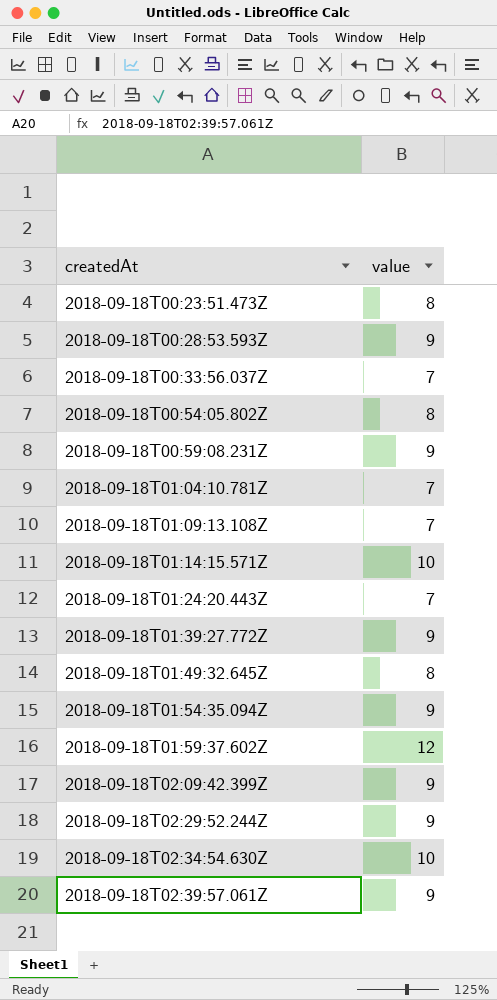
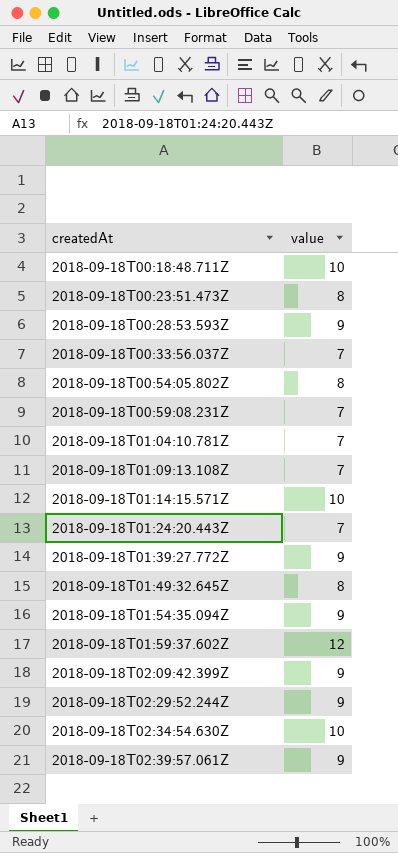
row 2018-09-18T00:18:48.711Z: none -> 10
2018-09-18T00:59:08.231Z | value: 9 -> 7

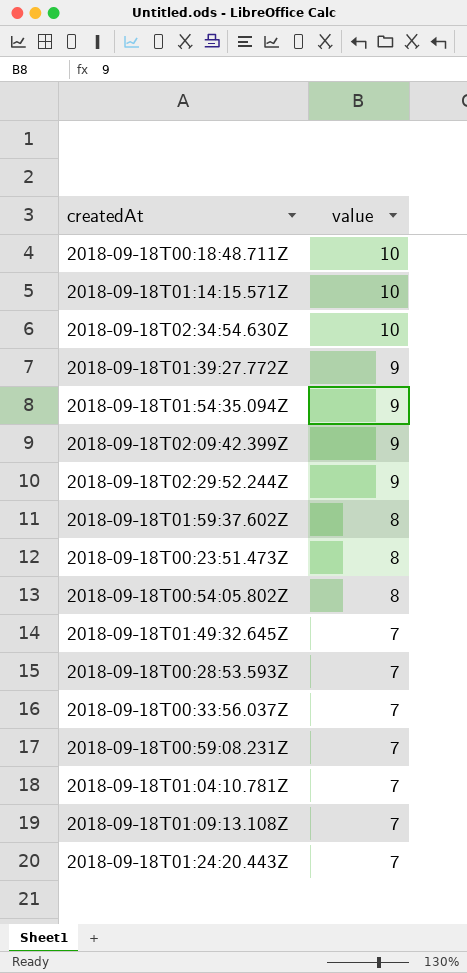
row order: createdAt ascending -> value descending
row 2018-09-18T02:39:57.061Z: 9 -> none
2018-09-18T01:59:37.602Z | value: 12 -> 8
2018-09-18T01:49:32.645Z | value: 8 -> 7
2018-09-18T00:28:53.593Z | value: 9 -> 7

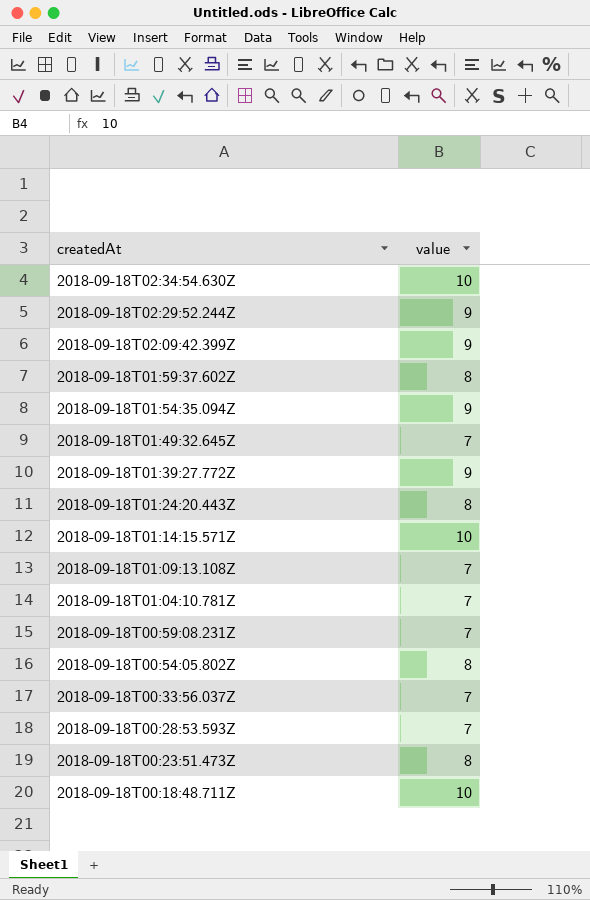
row order: value descending -> createdAt descending
2018-09-18T01:24:20.443Z | value: 7 -> 8

